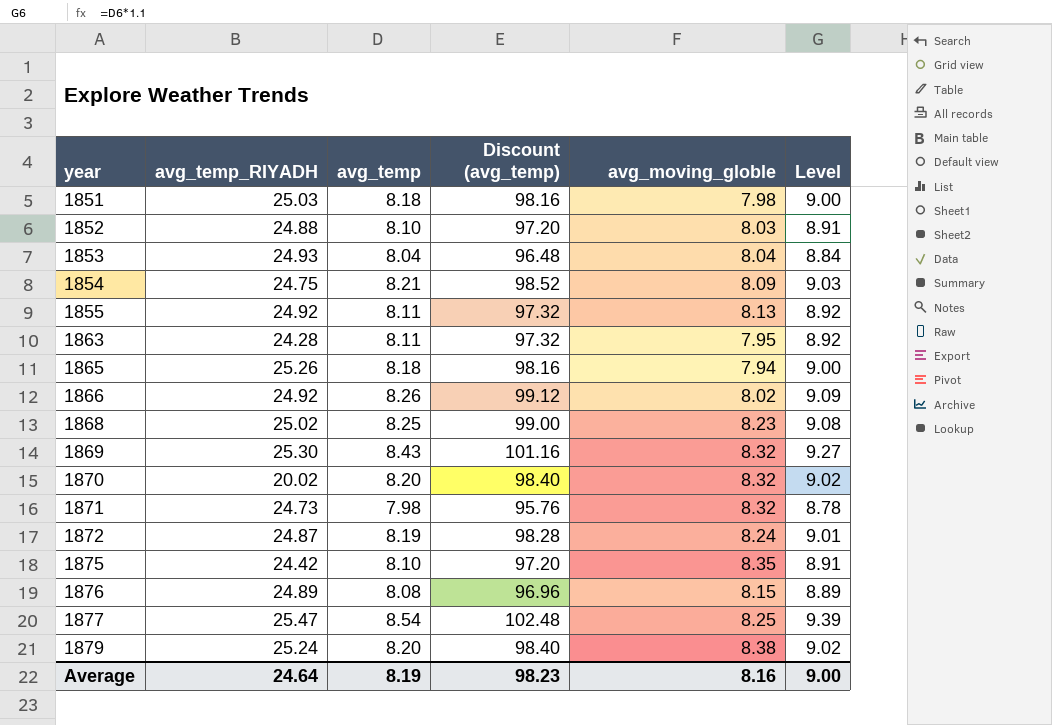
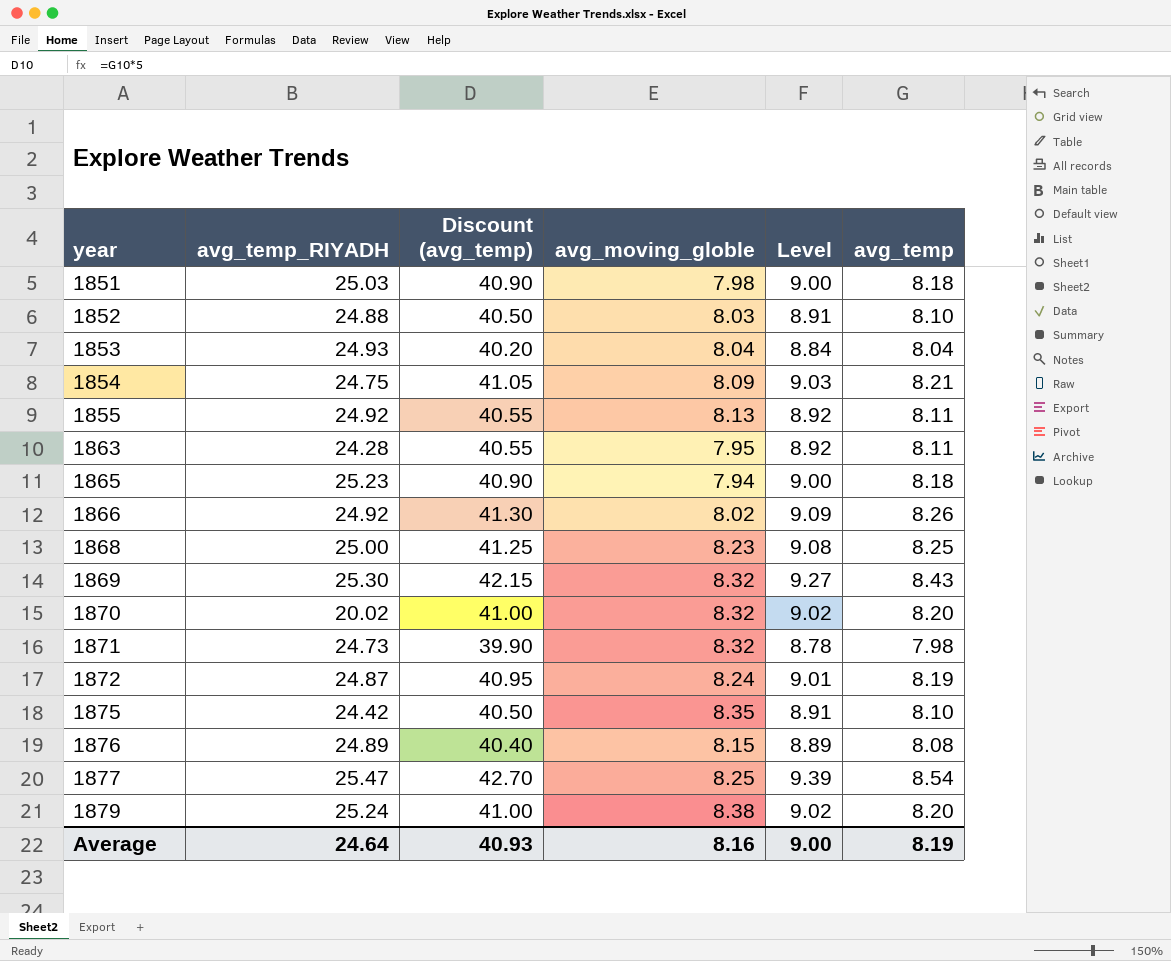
column Discount (avg_temp) | formula: [avg_temp] * 12 -> [avg_temp] * 5
column avg_temp | position: 3 -> 6
1865 | avg_temp_RIYADH: 25.26 -> 25.23
1868 | avg_temp_RIYADH: 25.02 -> 25.00
Average | Discount (avg_temp): 98.23 -> 40.93

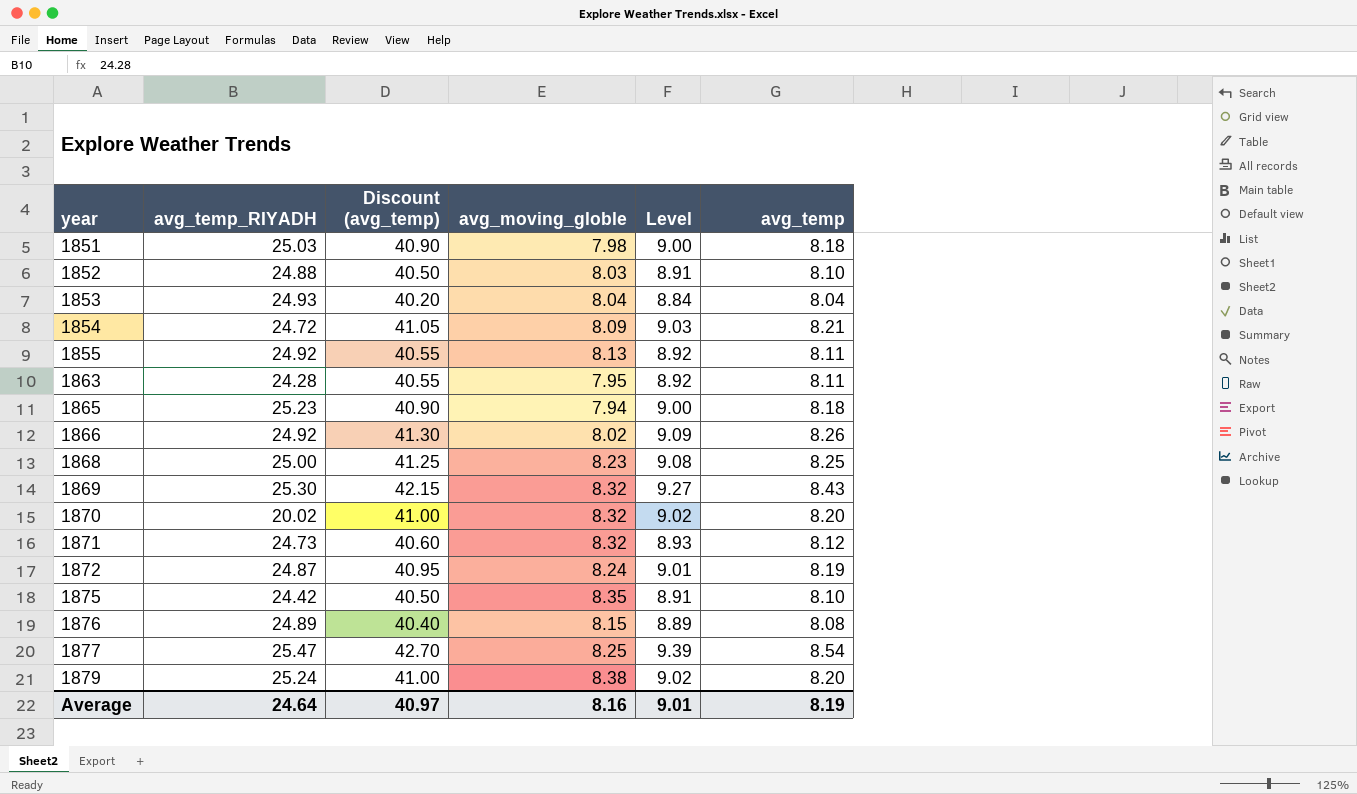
1854 | avg_temp_RIYADH: 24.75 -> 24.72
1871 | Discount (avg_temp): 39.90 -> 40.60
1871 | Level: 8.78 -> 8.93
1871 | avg_temp: 7.98 -> 8.12
Average | Discount (avg_temp): 40.93 -> 40.97
Average | Level: 9.00 -> 9.01

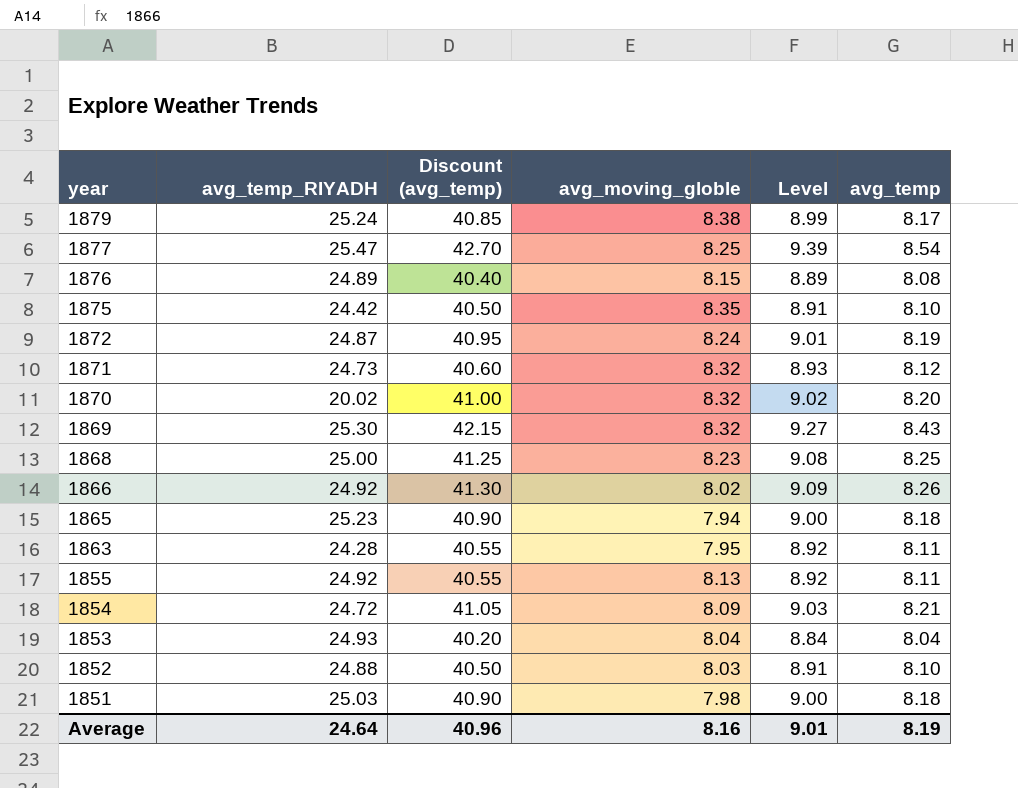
row order: year ascending -> year descending
1879 | Discount (avg_temp): 41.00 -> 40.85
1879 | Level: 9.02 -> 8.99
1879 | avg_temp: 8.20 -> 8.17
Average | Discount (avg_temp): 40.97 -> 40.96

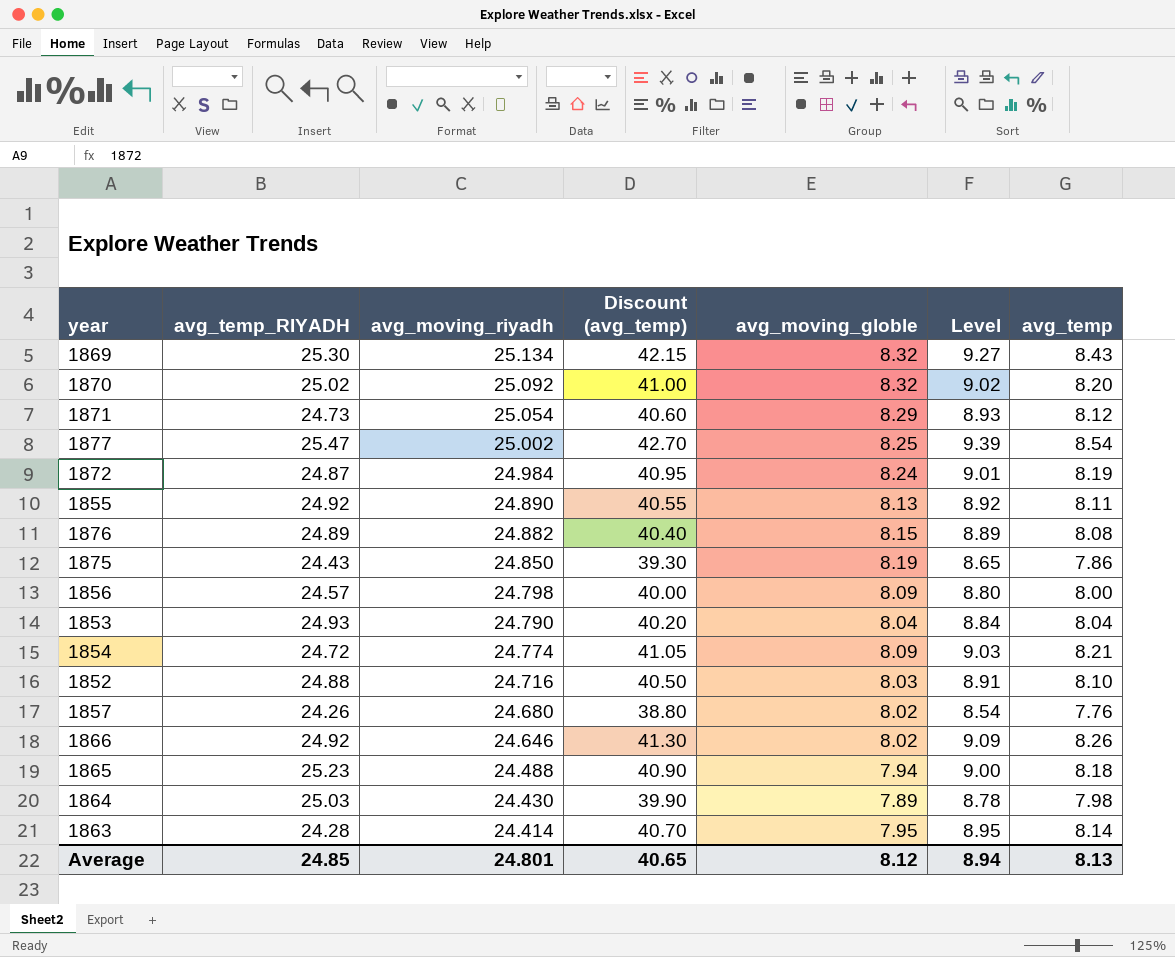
row order: year descending -> avg_moving_riyadh descending
column avg_moving_riyadh | position: none -> 3
row 1879: 25.24 | 40.85 | 8.38 | 8.99 | 8.17 -> none
row 1868: 25.00 | 41.25 | 8.23 | 9.08 | 8.25 -> none
row 1851: 25.03 | 40.90 | 7.98 | 9.00 | 8.18 -> none
1870 | avg_temp_RIYADH: 20.02 -> 25.02
1871 | avg_moving_globle: 8.32 -> 8.29
1875 | avg_temp_RIYADH: 24.42 -> 24.43
1875 | Discount (avg_temp): 40.50 -> 39.30
1875 | avg_moving_globle: 8.35 -> 8.19
1875 | Level: 8.91 -> 8.65
1875 | avg_temp: 8.10 -> 7.86
row 1856: none -> 24.57 | 24.798 | 40.00 | 8.09 | 8.80 | 8.00
row 1857: none -> 24.26 | 24.680 | 38.80 | 8.02 | 8.54 | 7.76
row 1864: none -> 25.03 | 24.430 | 39.90 | 7.89 | 8.78 | 7.98
1863 | Discount (avg_temp): 40.55 -> 40.70
1863 | Level: 8.92 -> 8.95
1863 | avg_temp: 8.11 -> 8.14
Average | avg_temp_RIYADH: 24.64 -> 24.85
Average | Discount (avg_temp): 40.96 -> 40.65
Average | avg_moving_globle: 8.16 -> 8.12
Average | Level: 9.01 -> 8.94
Average | avg_temp: 8.19 -> 8.13

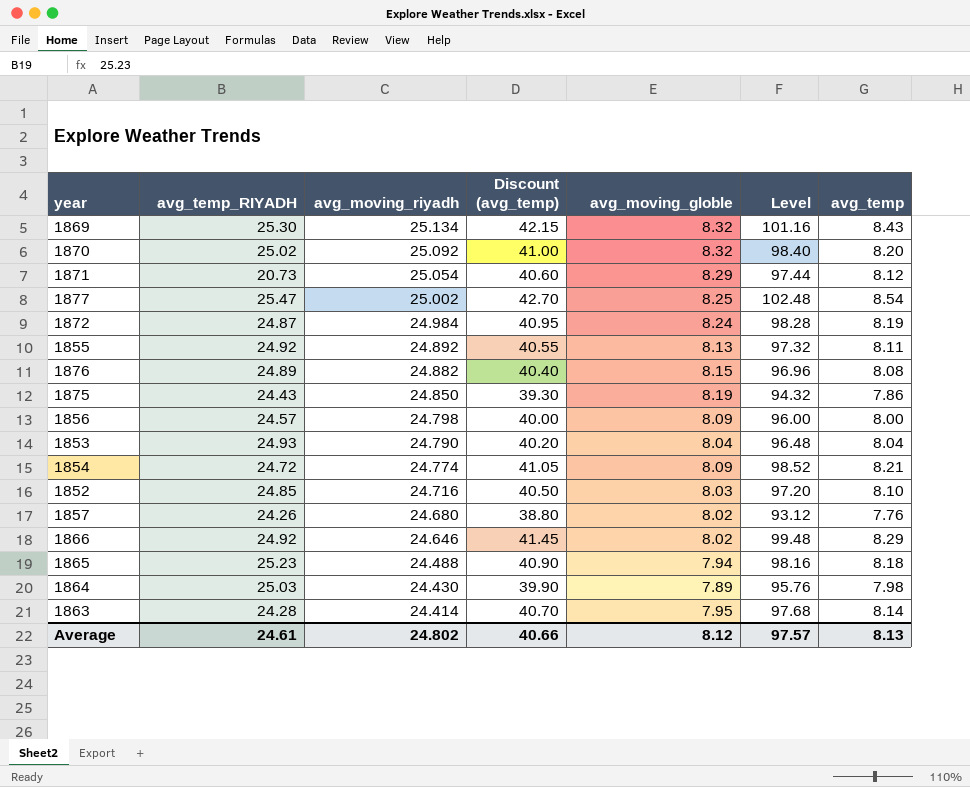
column Level | formula: [avg_temp] * 1.1 -> [avg_temp] * 12
1871 | avg_temp_RIYADH: 24.73 -> 20.73
1855 | avg_moving_riyadh: 24.890 -> 24.892
1852 | avg_temp_RIYADH: 24.88 -> 24.85
1866 | Discount (avg_temp): 41.30 -> 41.45
1866 | avg_temp: 8.26 -> 8.29
Average | avg_temp_RIYADH: 24.85 -> 24.61
Average | avg_moving_riyadh: 24.801 -> 24.802
Average | Discount (avg_temp): 40.65 -> 40.66
Average | Level: 8.94 -> 97.57

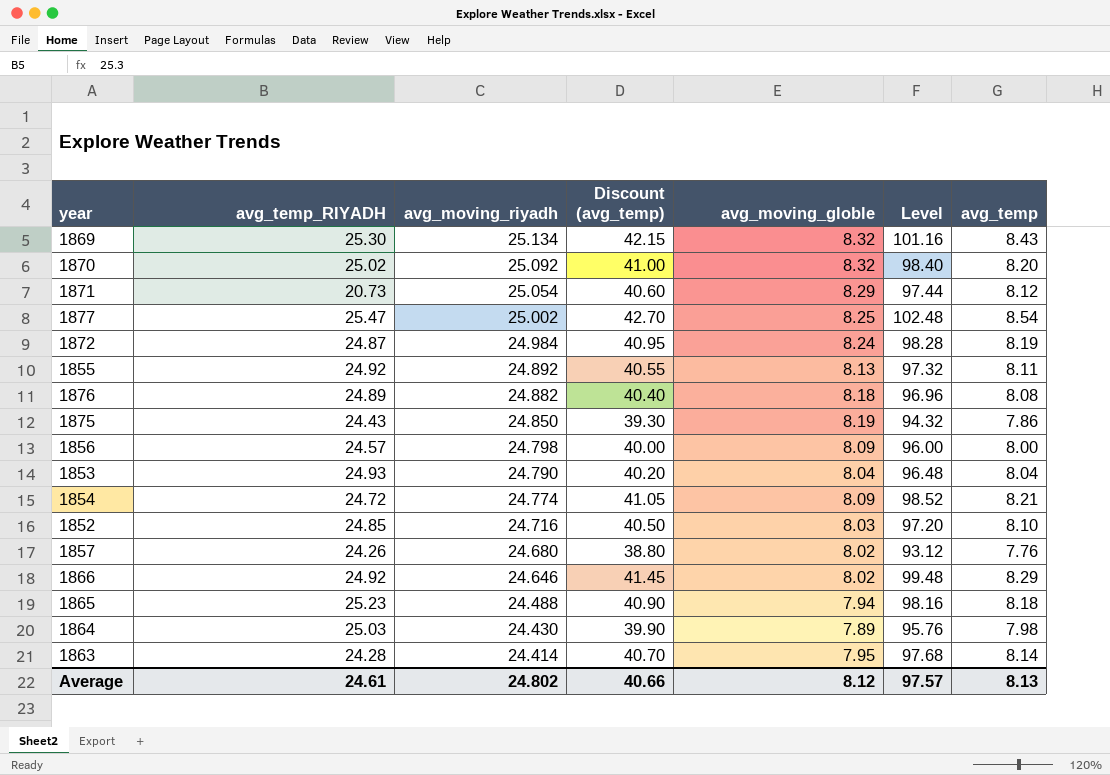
1876 | avg_moving_globle: 8.15 -> 8.18

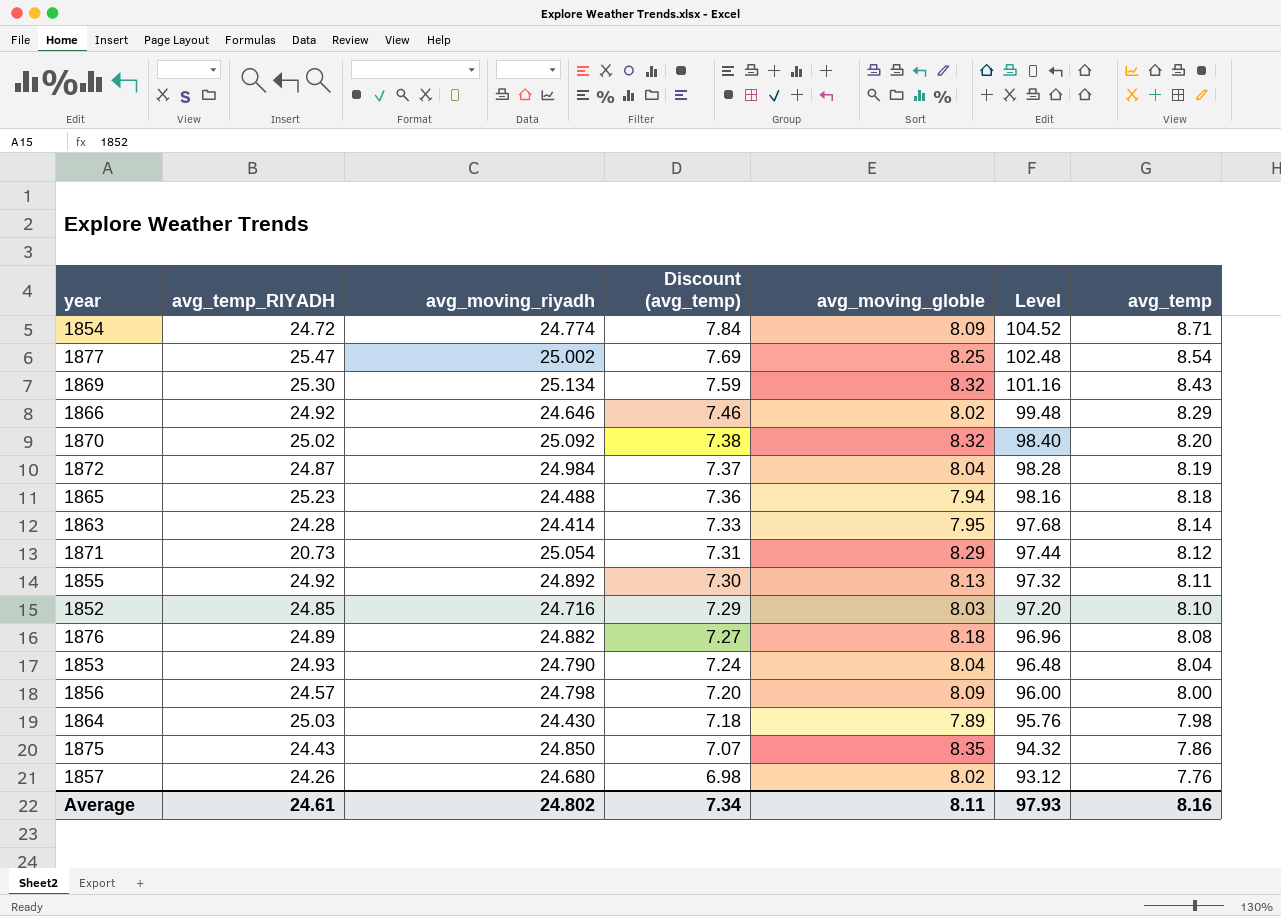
row order: avg_moving_riyadh descending -> Discount (avg_temp) descending
column Discount (avg_temp) | formula: [avg_temp] * 5 -> [avg_temp] * 0.9
1854 | Level: 98.52 -> 104.52
1854 | avg_temp: 8.21 -> 8.71
1872 | avg_moving_globle: 8.24 -> 8.04
1875 | avg_moving_globle: 8.19 -> 8.35
Average | Discount (avg_temp): 40.66 -> 7.34
Average | avg_moving_globle: 8.12 -> 8.11
Average | Level: 97.57 -> 97.93
Average | avg_temp: 8.13 -> 8.16

